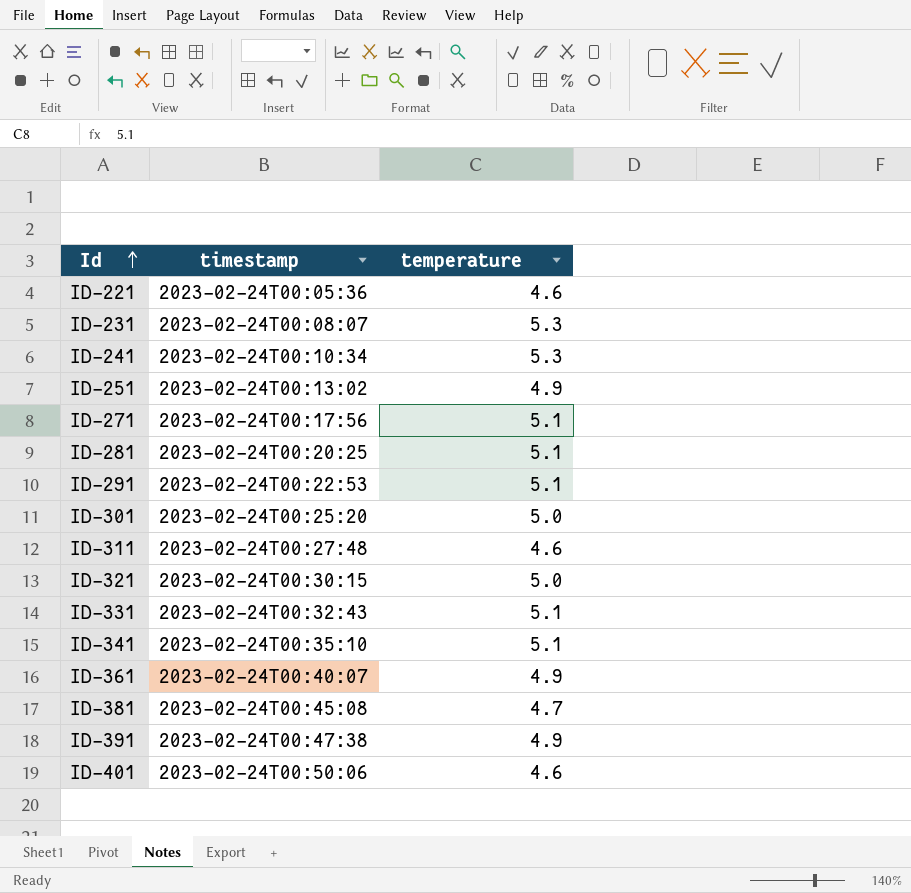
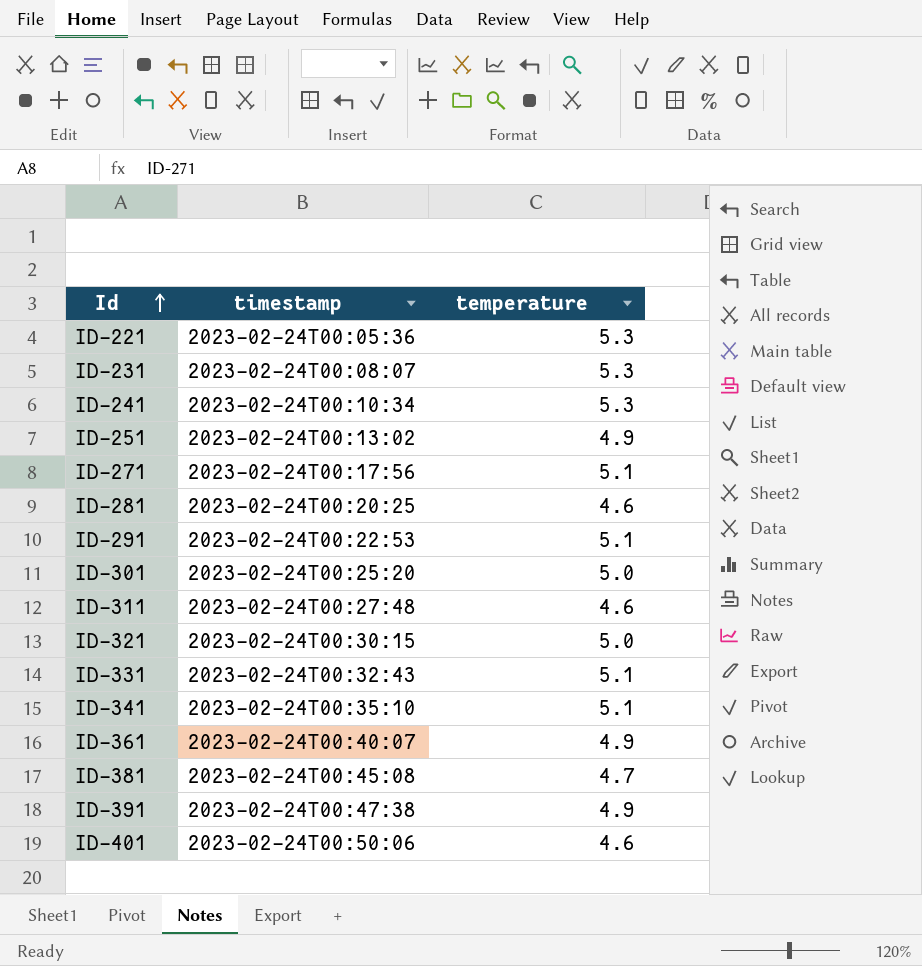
ID-221 | temperature: 4.6 -> 5.3
ID-281 | temperature: 5.1 -> 4.6

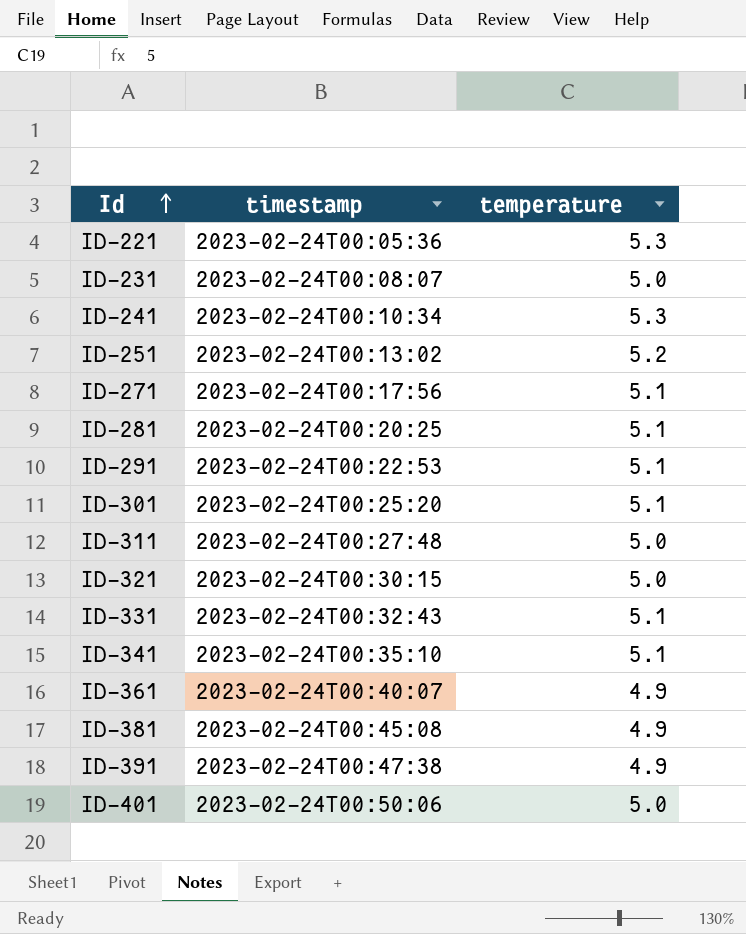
ID-231 | temperature: 5.3 -> 5.0
ID-251 | temperature: 4.9 -> 5.2
ID-281 | temperature: 4.6 -> 5.1
ID-301 | temperature: 5.0 -> 5.1
ID-311 | temperature: 4.6 -> 5.0
ID-381 | temperature: 4.7 -> 4.9
ID-401 | temperature: 4.6 -> 5.0

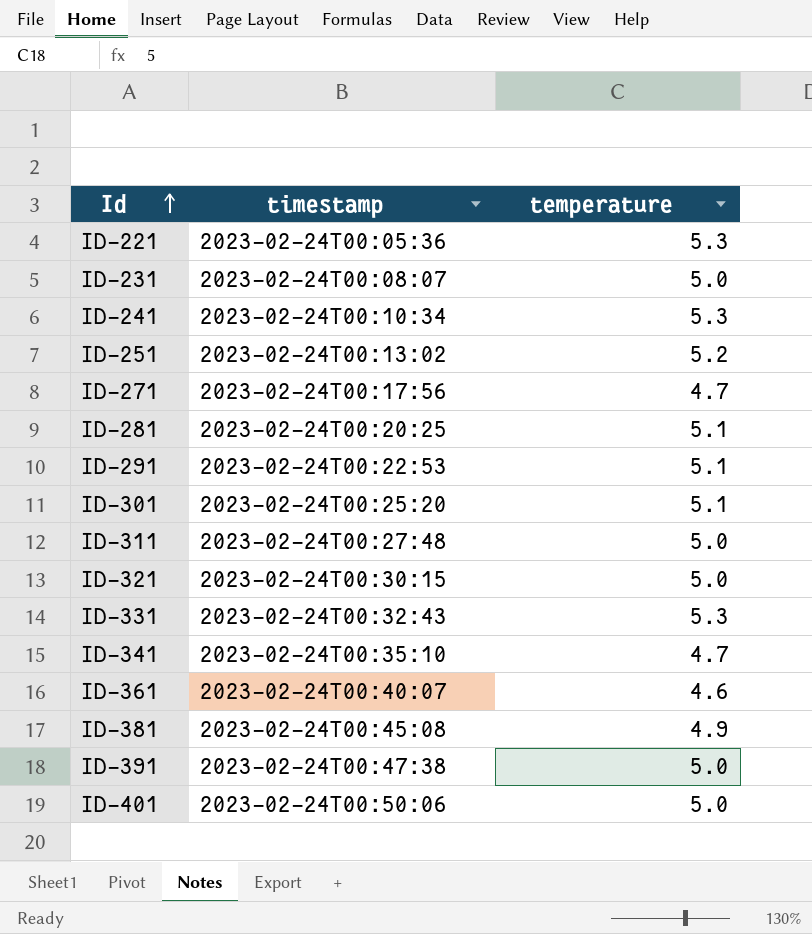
ID-271 | temperature: 5.1 -> 4.7
ID-331 | temperature: 5.1 -> 5.3
ID-341 | temperature: 5.1 -> 4.7
ID-361 | temperature: 4.9 -> 4.6
ID-391 | temperature: 4.9 -> 5.0

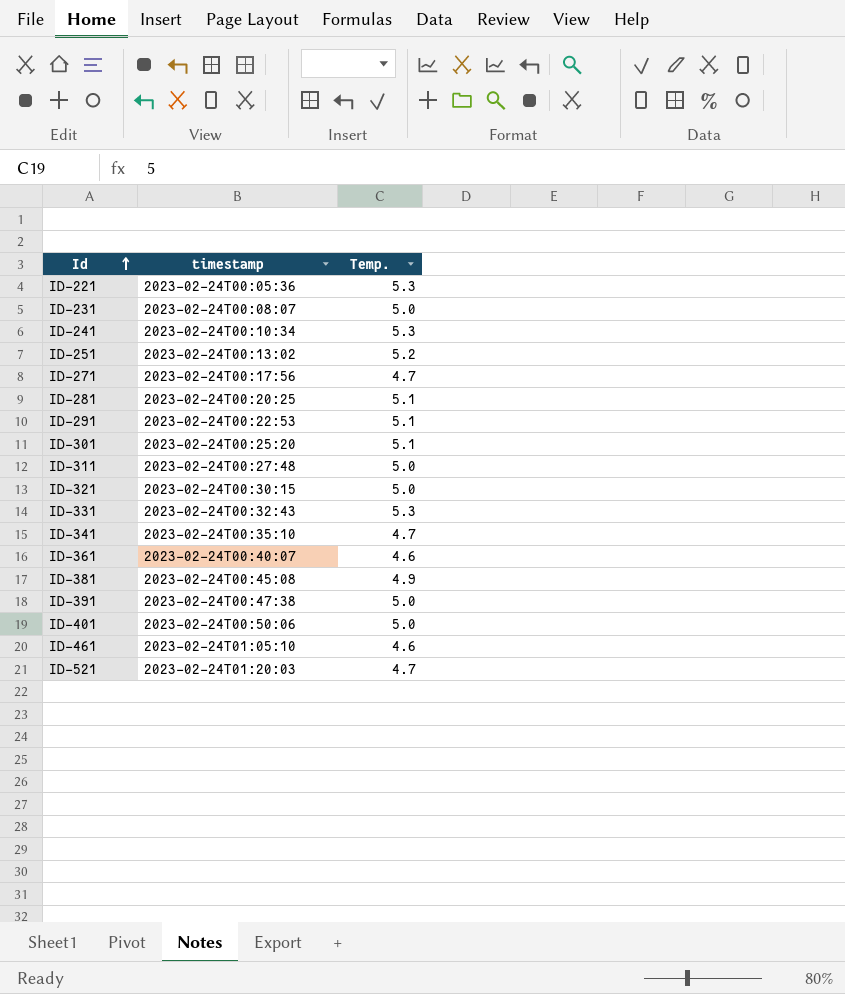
column name: temperature -> Temp.
row ID-461: none -> 2023-02-24T01:05:10 | 4.6
row ID-521: none -> 2023-02-24T01:20:03 | 4.7

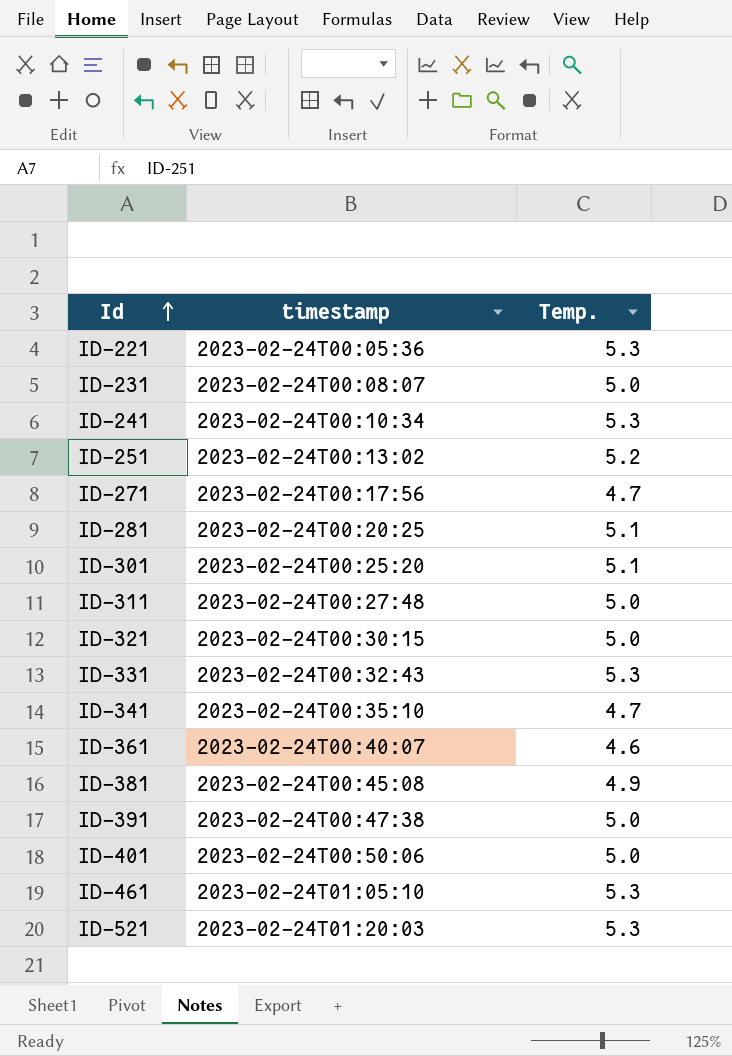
row ID-291: 2023-02-24T00:22:53 | 5.1 -> none
ID-461 | Temp.: 4.6 -> 5.3
ID-521 | Temp.: 4.7 -> 5.3

